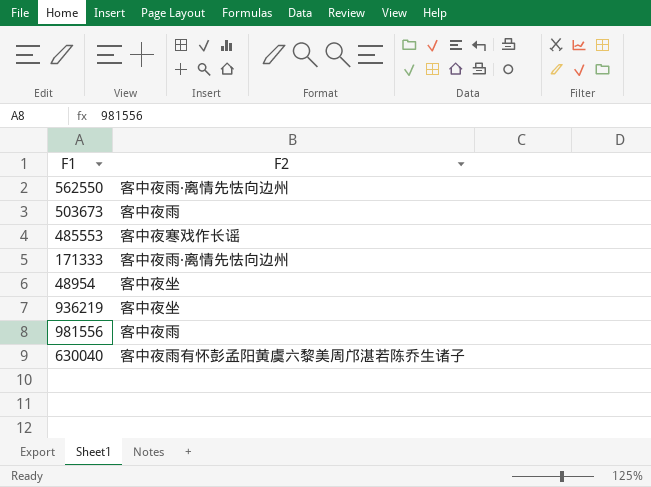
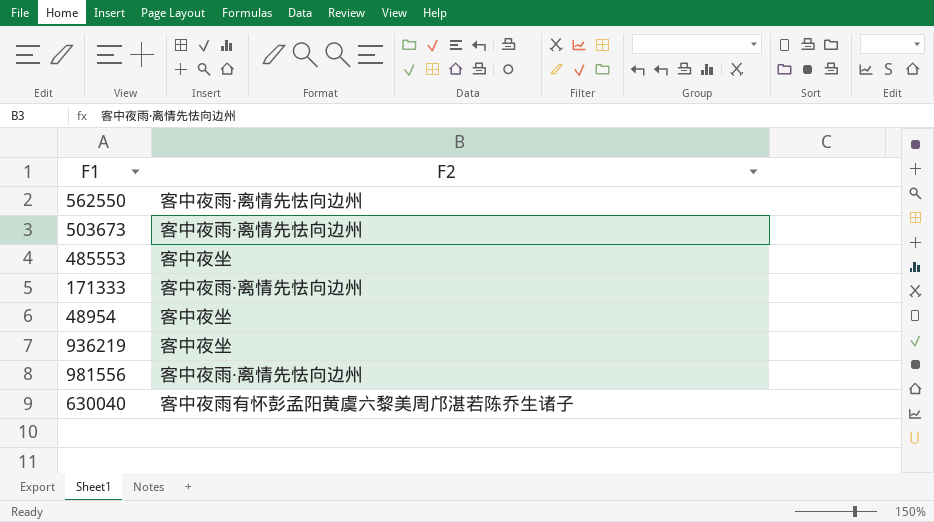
503673 | F2: 客中夜雨 -> 客中夜雨·离情先怯向边州
485553 | F2: 客中夜寒戏作长谣 -> 客中夜坐
981556 | F2: 客中夜雨 -> 客中夜雨·离情先怯向边州

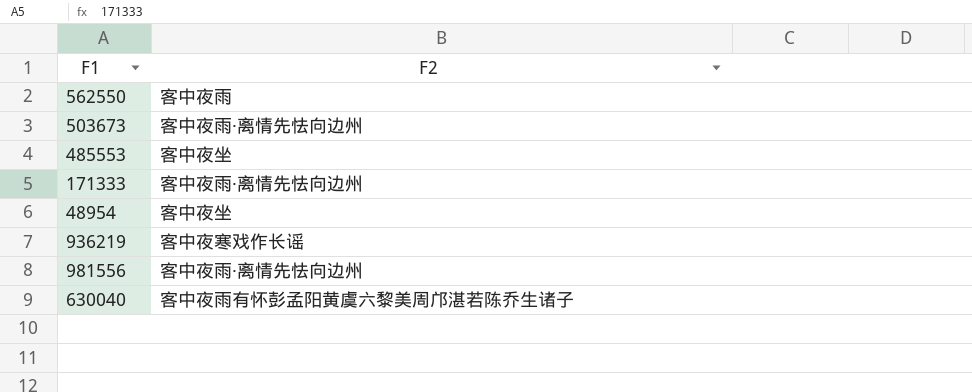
562550 | F2: 客中夜雨·离情先怯向边州 -> 客中夜雨
936219 | F2: 客中夜坐 -> 客中夜寒戏作长谣

